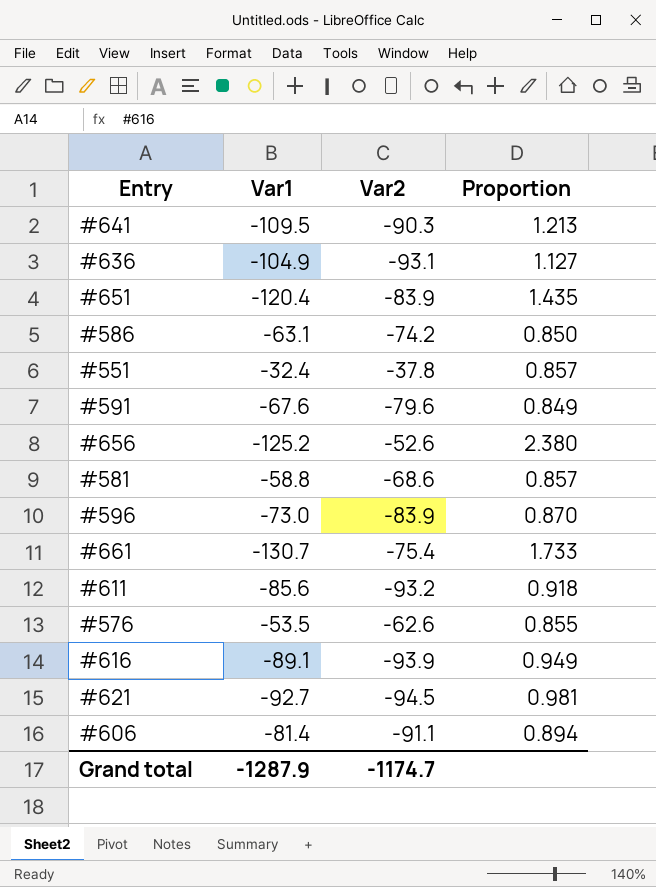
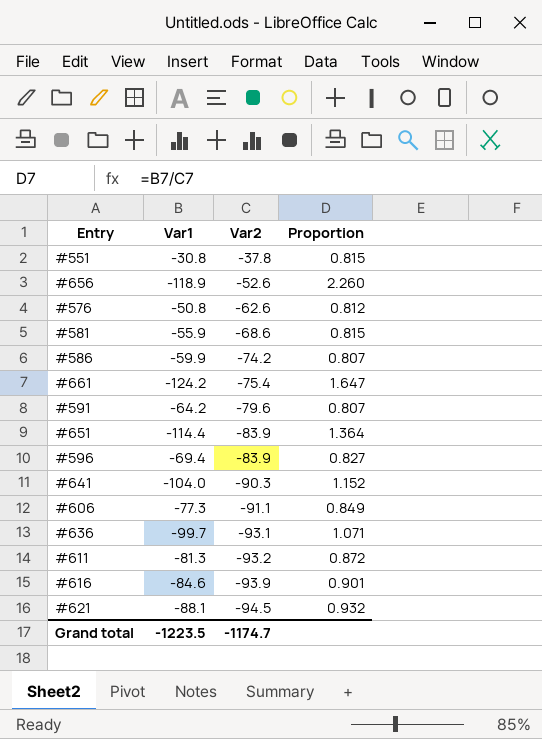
row order: none -> Var2 descending
#551 | Var1: -32.4 -> -30.8
#551 | Proportion: 0.857 -> 0.815
#656 | Var1: -125.2 -> -118.9
#656 | Proportion: 2.380 -> 2.260
#576 | Var1: -53.5 -> -50.8
#576 | Proportion: 0.855 -> 0.812
#581 | Var1: -58.8 -> -55.9
#581 | Proportion: 0.857 -> 0.815
#586 | Var1: -63.1 -> -59.9
#586 | Proportion: 0.850 -> 0.807
#661 | Var1: -130.7 -> -124.2
#661 | Proportion: 1.733 -> 1.647
#591 | Var1: -67.6 -> -64.2
#591 | Proportion: 0.849 -> 0.807
#651 | Var1: -120.4 -> -114.4
#651 | Proportion: 1.435 -> 1.364
#596 | Var1: -73.0 -> -69.4
#596 | Proportion: 0.870 -> 0.827
#641 | Var1: -109.5 -> -104.0
#641 | Proportion: 1.213 -> 1.152
#606 | Var1: -81.4 -> -77.3
#606 | Proportion: 0.894 -> 0.849
#636 | Var1: -104.9 -> -99.7
#636 | Proportion: 1.127 -> 1.071
#611 | Var1: -85.6 -> -81.3
#611 | Proportion: 0.918 -> 0.872
#616 | Var1: -89.1 -> -84.6
#616 | Proportion: 0.949 -> 0.901
#621 | Var1: -92.7 -> -88.1
#621 | Proportion: 0.981 -> 0.932
Grand total | Var1: -1287.9 -> -1223.5

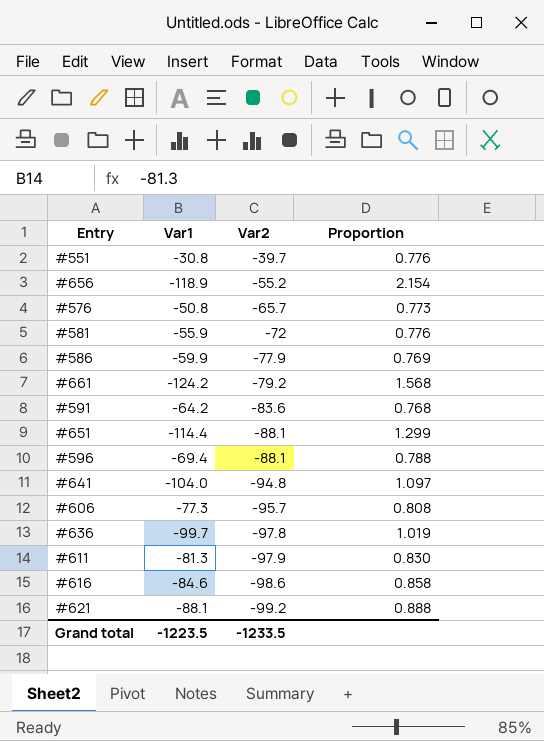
#551 | Var2: -37.8 -> -39.7
#551 | Proportion: 0.815 -> 0.776
#656 | Var2: -52.6 -> -55.2
#656 | Proportion: 2.260 -> 2.154
#576 | Var2: -62.6 -> -65.7
#576 | Proportion: 0.812 -> 0.773
#581 | Var2: -68.6 -> -72
#581 | Proportion: 0.815 -> 0.776
#586 | Var2: -74.2 -> -77.9
#586 | Proportion: 0.807 -> 0.769
#661 | Var2: -75.4 -> -79.2
#661 | Proportion: 1.647 -> 1.568
#591 | Var2: -79.6 -> -83.6
#591 | Proportion: 0.807 -> 0.768
#651 | Var2: -83.9 -> -88.1
#651 | Proportion: 1.364 -> 1.299
#596 | Var2: -83.9 -> -88.1
#596 | Proportion: 0.827 -> 0.788
#641 | Var2: -90.3 -> -94.8
#641 | Proportion: 1.152 -> 1.097
#606 | Var2: -91.1 -> -95.7
#606 | Proportion: 0.849 -> 0.808
#636 | Var2: -93.1 -> -97.8
#636 | Proportion: 1.071 -> 1.019
#611 | Var2: -93.2 -> -97.9
#611 | Proportion: 0.872 -> 0.830
#616 | Var2: -93.9 -> -98.6
#616 | Proportion: 0.901 -> 0.858
#621 | Var2: -94.5 -> -99.2
#621 | Proportion: 0.932 -> 0.888
Grand total | Var2: -1174.7 -> -1233.5

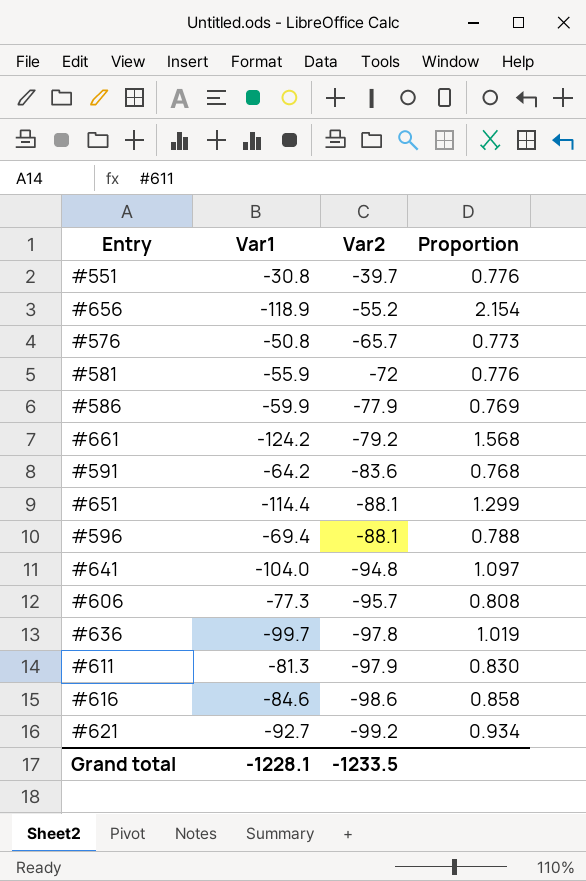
#621 | Var1: -88.1 -> -92.7
#621 | Proportion: 0.888 -> 0.934
Grand total | Var1: -1223.5 -> -1228.1

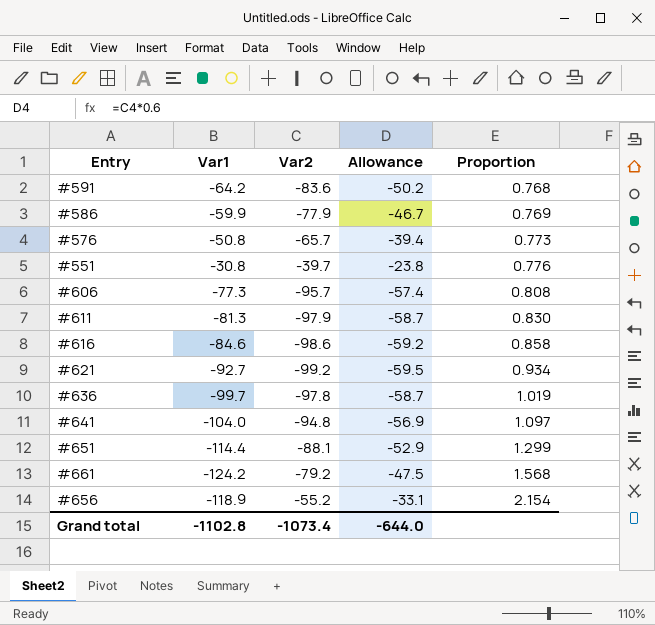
row order: Var2 descending -> Proportion ascending
column Allowance | formula: none -> [Var2] * 0.6
row #581: -55.9 | -72 | 0.776 -> none
row #596: -69.4 | -88.1 | 0.788 -> none
Grand total | Var1: -1228.1 -> -1102.8
Grand total | Var2: -1233.5 -> -1073.4

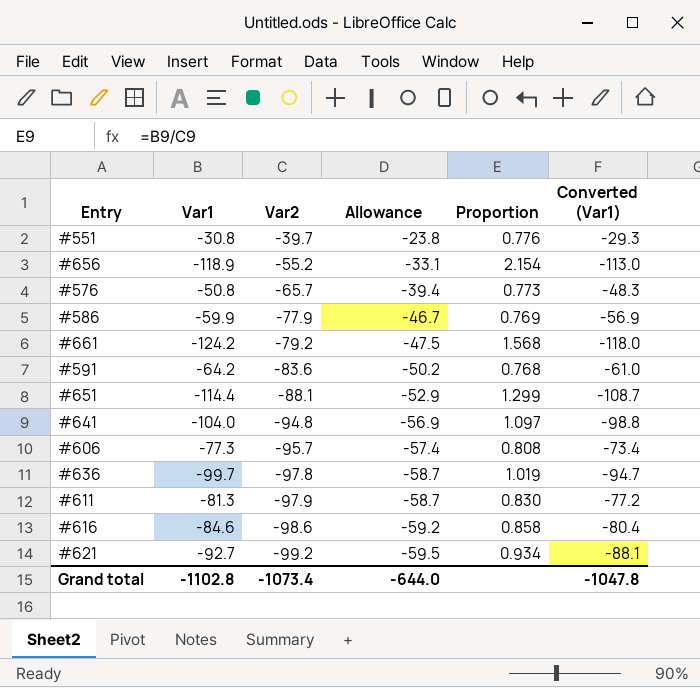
row order: Proportion ascending -> Var2 descending
column Converted (Var1) | formula: none -> [Var1] * 0.95

